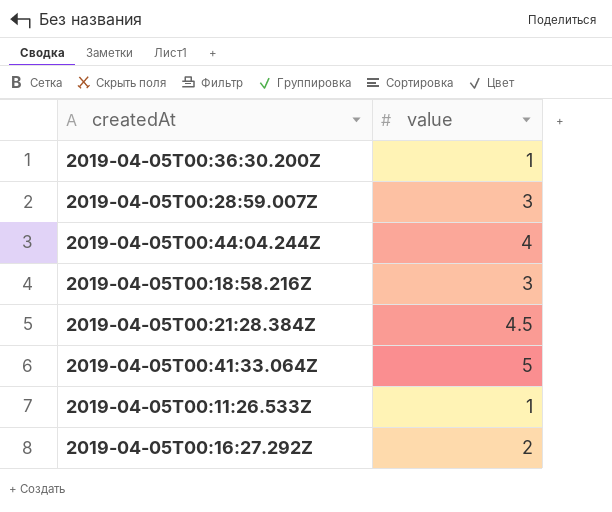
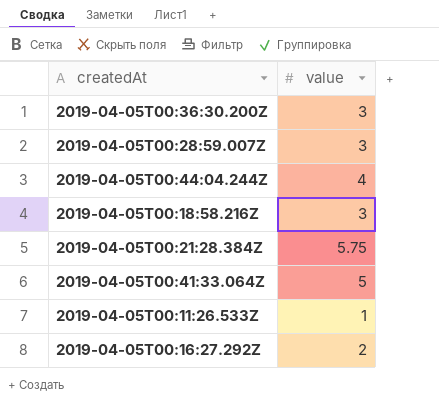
2019-04-05T00:36:30.200Z | value: 1 -> 3
2019-04-05T00:21:28.384Z | value: 4.5 -> 5.75

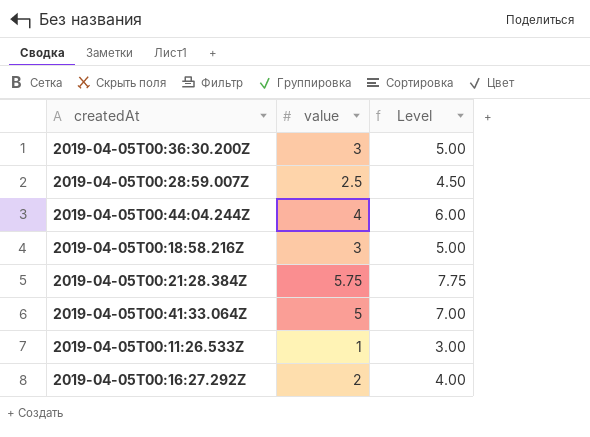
column Level | formula: none -> [value] + 2
2019-04-05T00:28:59.007Z | value: 3 -> 2.5

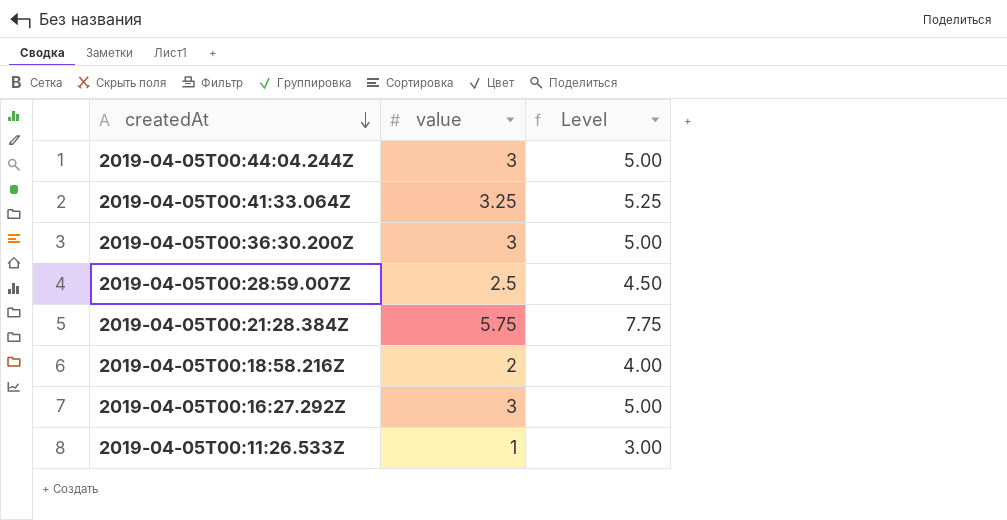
row order: none -> createdAt descending
2019-04-05T00:44:04.244Z | value: 4 -> 3
2019-04-05T00:44:04.244Z | Level: 6.00 -> 5.00
2019-04-05T00:41:33.064Z | value: 5 -> 3.25
2019-04-05T00:41:33.064Z | Level: 7.00 -> 5.25
2019-04-05T00:18:58.216Z | value: 3 -> 2
2019-04-05T00:18:58.216Z | Level: 5.00 -> 4.00
2019-04-05T00:16:27.292Z | value: 2 -> 3
2019-04-05T00:16:27.292Z | Level: 4.00 -> 5.00

